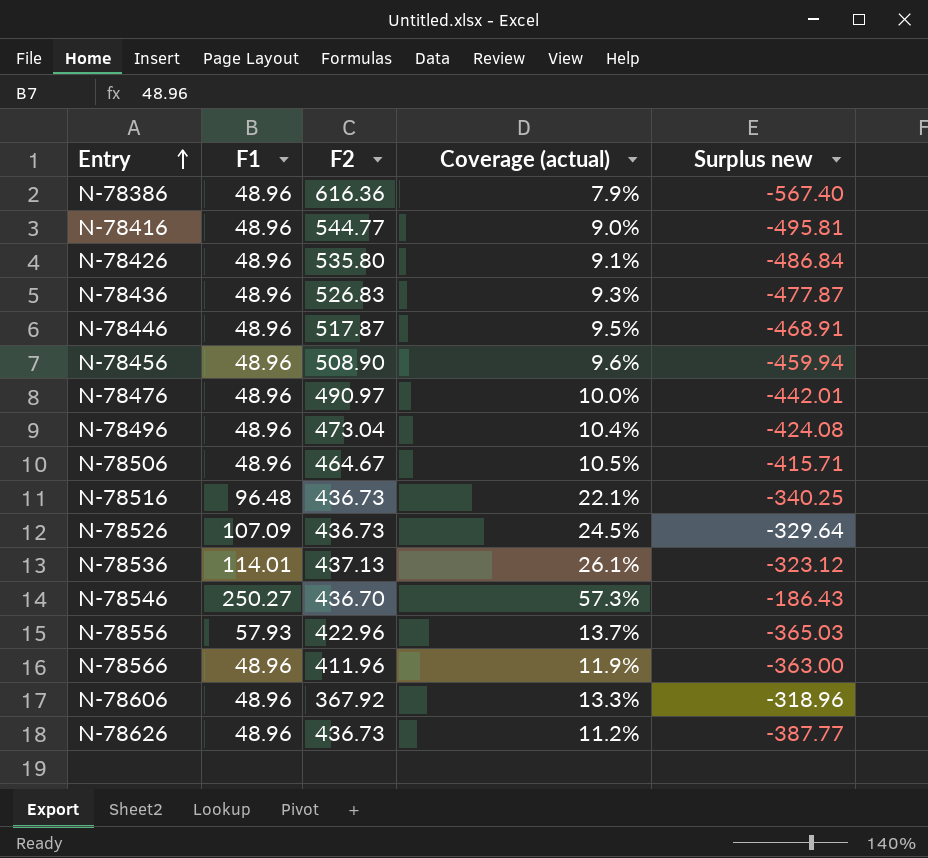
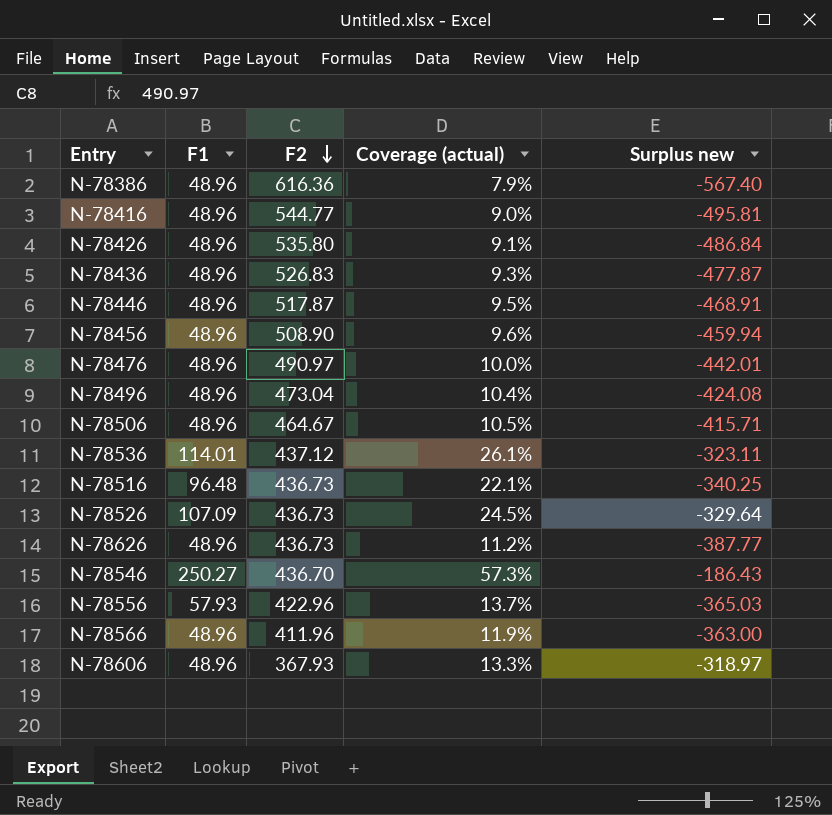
row order: Entry ascending -> F2 descending
N-78536 | F2: 437.13 -> 437.12
N-78536 | Surplus new: -323.12 -> -323.11
N-78606 | F2: 367.92 -> 367.93
N-78606 | Surplus new: -318.96 -> -318.97

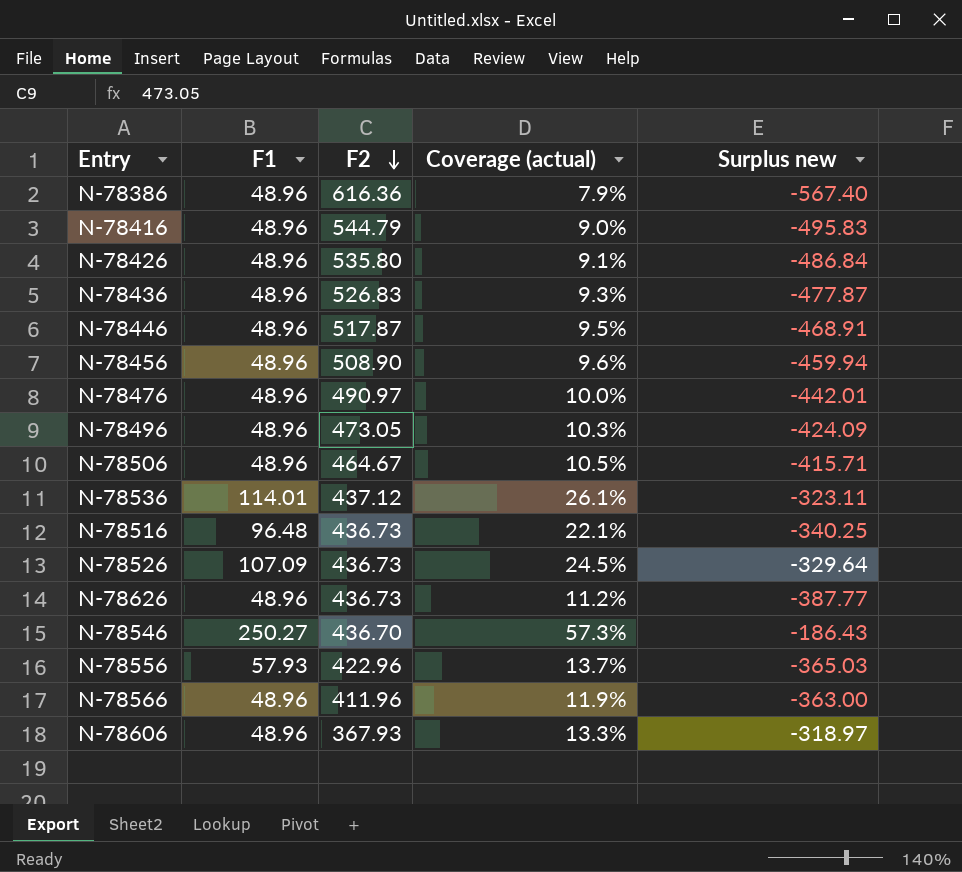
N-78416 | F2: 544.77 -> 544.79
N-78416 | Surplus new: -495.81 -> -495.83
N-78496 | F2: 473.04 -> 473.05
N-78496 | Coverage (actual): 10.4% -> 10.3%
N-78496 | Surplus new: -424.08 -> -424.09

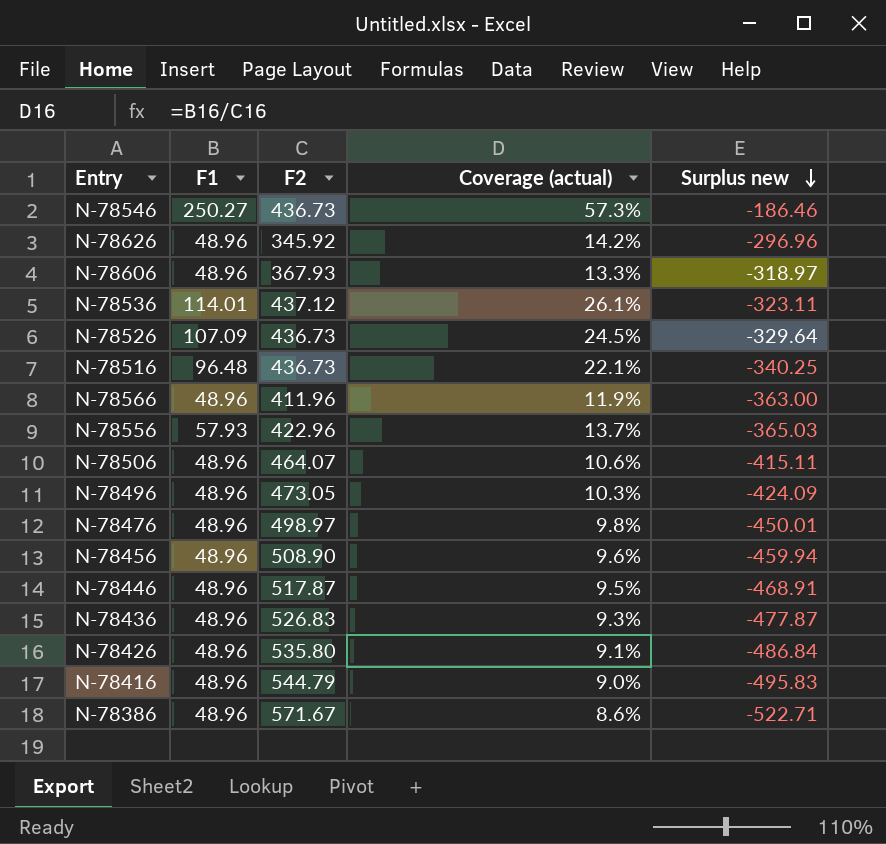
row order: F2 descending -> Surplus new descending
N-78546 | F2: 436.70 -> 436.73
N-78546 | Surplus new: -186.43 -> -186.46
N-78626 | F2: 436.73 -> 345.92
N-78626 | Coverage (actual): 11.2% -> 14.2%
N-78626 | Surplus new: -387.77 -> -296.96
N-78506 | F2: 464.67 -> 464.07
N-78506 | Coverage (actual): 10.5% -> 10.6%
N-78506 | Surplus new: -415.71 -> -415.11
N-78476 | F2: 490.97 -> 498.97
N-78476 | Coverage (actual): 10.0% -> 9.8%
N-78476 | Surplus new: -442.01 -> -450.01
N-78386 | F2: 616.36 -> 571.67
N-78386 | Coverage (actual): 7.9% -> 8.6%
N-78386 | Surplus new: -567.40 -> -522.71

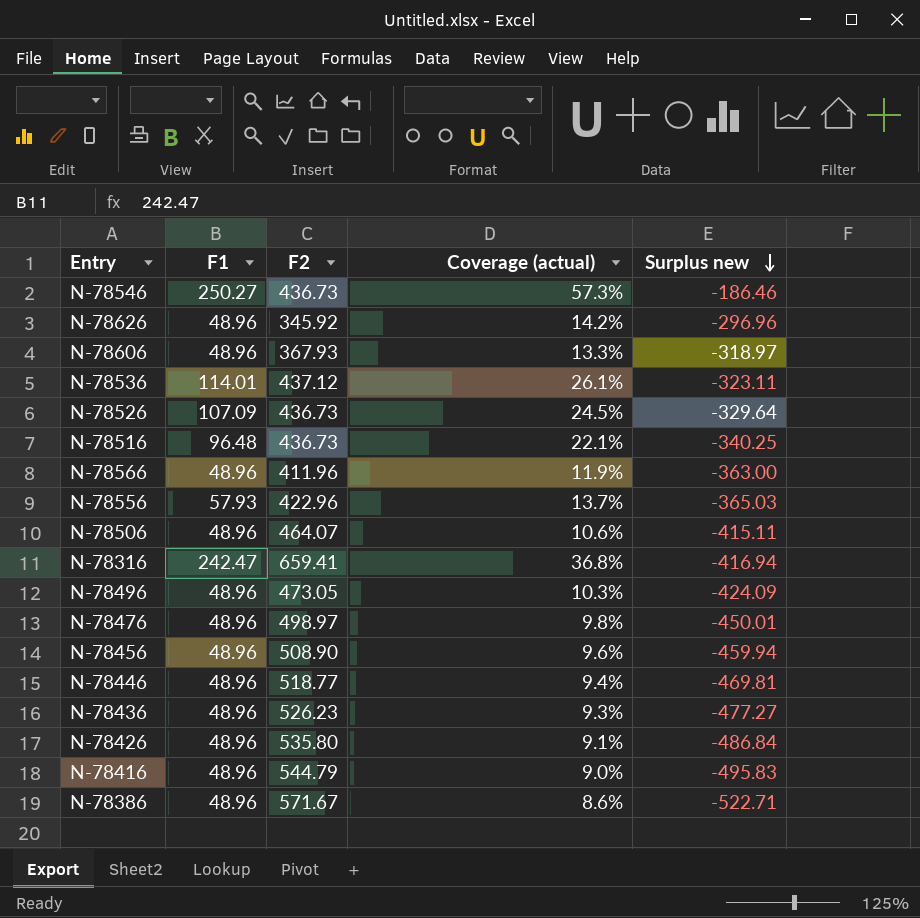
row N-78316: none -> 242.47 | 659.41 | 36.8% | -416.94
N-78446 | F2: 517.87 -> 518.77
N-78446 | Coverage (actual): 9.5% -> 9.4%
N-78446 | Surplus new: -468.91 -> -469.81
N-78436 | F2: 526.83 -> 526.23
N-78436 | Surplus new: -477.87 -> -477.27

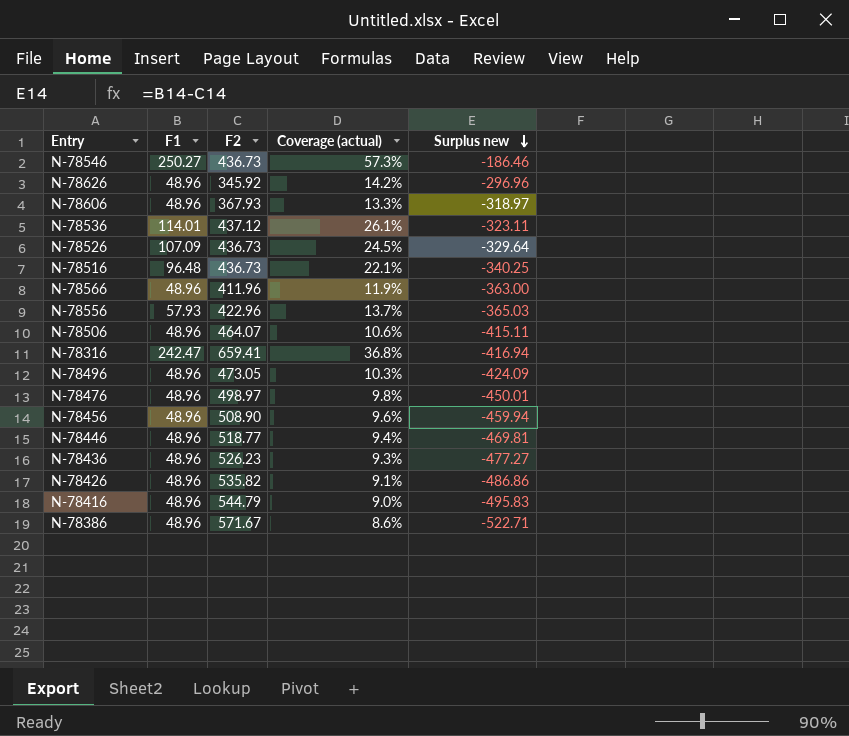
N-78426 | F2: 535.80 -> 535.82
N-78426 | Surplus new: -486.84 -> -486.86

